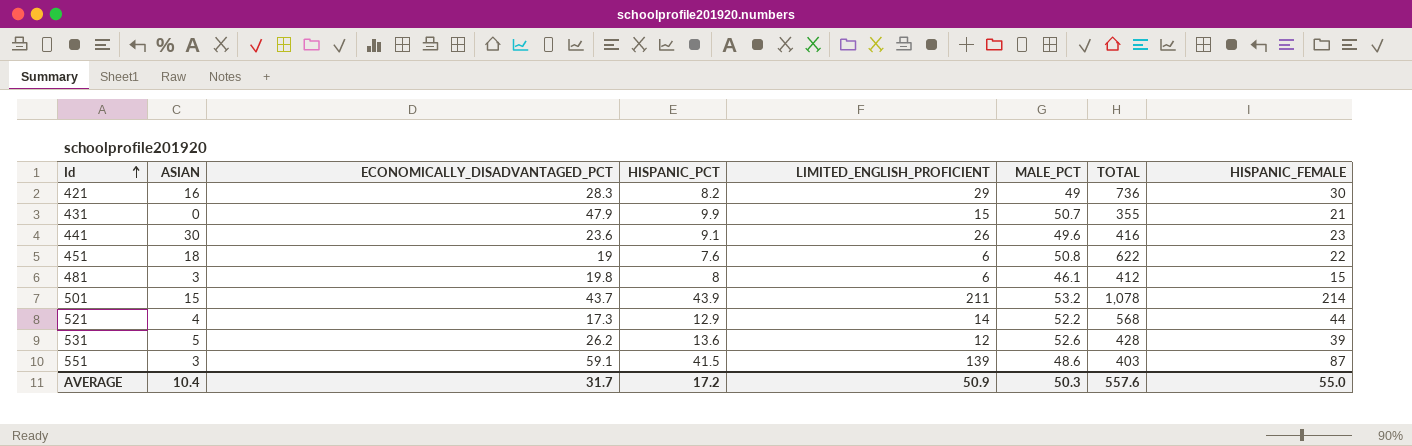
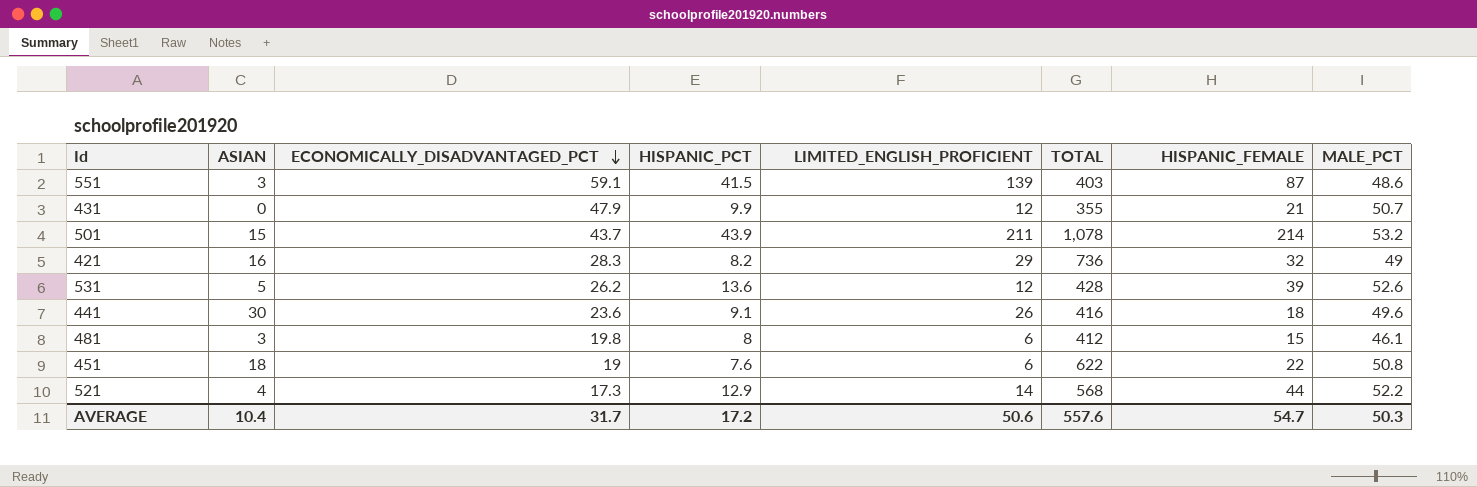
row order: Id ascending -> ECONOMICALLY_DISADVANTAGED_PCT descending
column MALE_PCT | position: 6 -> 8
431 | LIMITED_ENGLISH_PROFICIENT: 15 -> 12
421 | HISPANIC_FEMALE: 30 -> 32
441 | HISPANIC_FEMALE: 23 -> 18
AVERAGE | LIMITED_ENGLISH_PROFICIENT: 50.9 -> 50.6
AVERAGE | HISPANIC_FEMALE: 55.0 -> 54.7

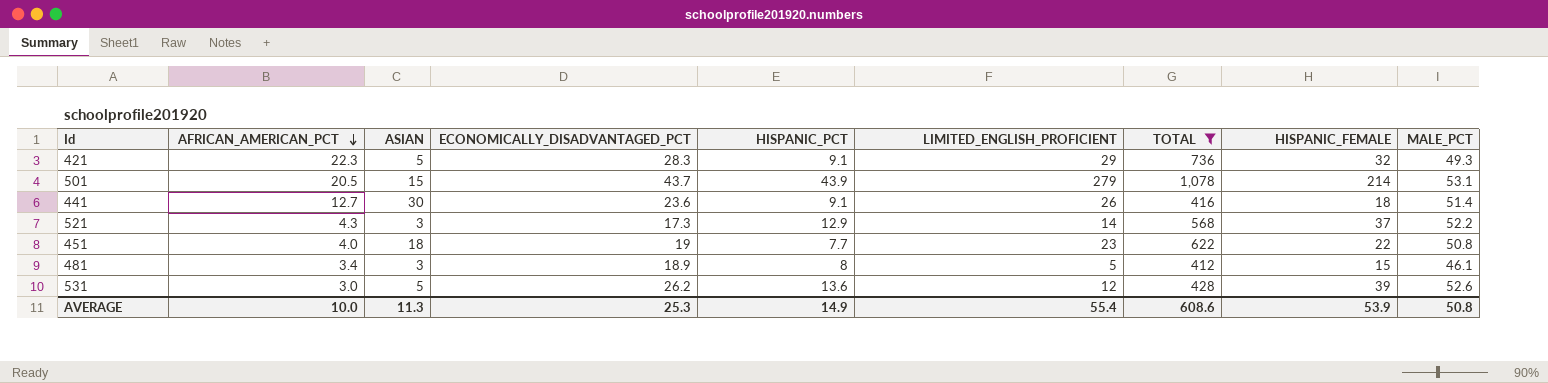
filter: none -> TOTAL >= 412
row order: ECONOMICALLY_DISADVANTAGED_PCT descending -> AFRICAN_AMERICAN_PCT descending
column AFRICAN_AMERICAN_PCT | position: none -> 2
421 | ASIAN: 16 -> 5
421 | HISPANIC_PCT: 8.2 -> 9.1
421 | MALE_PCT: 49 -> 49.3
501 | LIMITED_ENGLISH_PROFICIENT: 211 -> 279
501 | MALE_PCT: 53.2 -> 53.1
441 | MALE_PCT: 49.6 -> 51.4
521 | ASIAN: 4 -> 3
521 | HISPANIC_FEMALE: 44 -> 37
451 | HISPANIC_PCT: 7.6 -> 7.7
451 | LIMITED_ENGLISH_PROFICIENT: 6 -> 23
481 | ECONOMICALLY_DISADVANTAGED_PCT: 19.8 -> 18.9
481 | LIMITED_ENGLISH_PROFICIENT: 6 -> 5
AVERAGE | ASIAN: 10.4 -> 11.3
AVERAGE | ECONOMICALLY_DISADVANTAGED_PCT: 31.7 -> 25.3
AVERAGE | HISPANIC_PCT: 17.2 -> 14.9
AVERAGE | LIMITED_ENGLISH_PROFICIENT: 50.6 -> 55.4
AVERAGE | TOTAL: 557.6 -> 608.6
AVERAGE | HISPANIC_FEMALE: 54.7 -> 53.9
AVERAGE | MALE_PCT: 50.3 -> 50.8

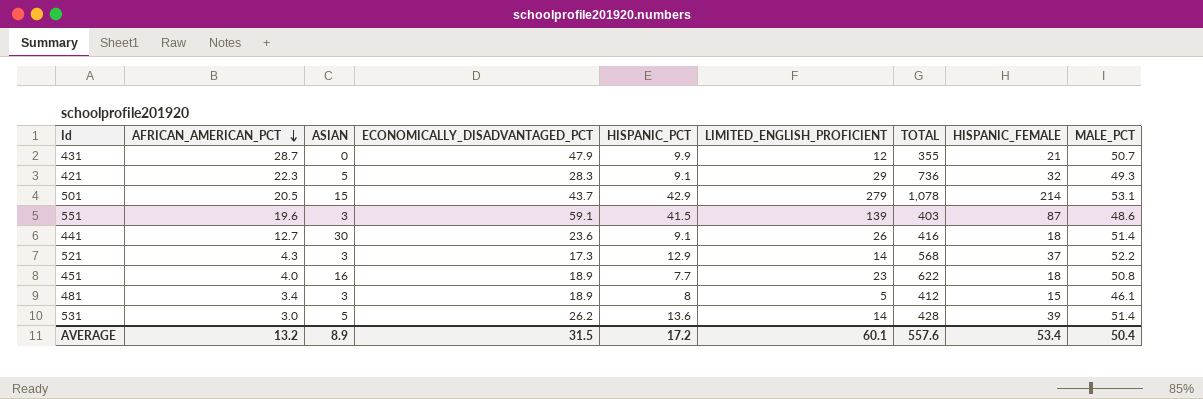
filter: TOTAL >= 412 -> none
501 | HISPANIC_PCT: 43.9 -> 42.9
451 | ASIAN: 18 -> 16
451 | ECONOMICALLY_DISADVANTAGED_PCT: 19 -> 18.9
451 | HISPANIC_FEMALE: 22 -> 18
531 | LIMITED_ENGLISH_PROFICIENT: 12 -> 14
531 | MALE_PCT: 52.6 -> 51.4
AVERAGE | AFRICAN_AMERICAN_PCT: 10.0 -> 13.2
AVERAGE | ASIAN: 11.3 -> 8.9
AVERAGE | ECONOMICALLY_DISADVANTAGED_PCT: 25.3 -> 31.5
AVERAGE | HISPANIC_PCT: 14.9 -> 17.2
AVERAGE | LIMITED_ENGLISH_PROFICIENT: 55.4 -> 60.1
AVERAGE | TOTAL: 608.6 -> 557.6
AVERAGE | HISPANIC_FEMALE: 53.9 -> 53.4
AVERAGE | MALE_PCT: 50.8 -> 50.4

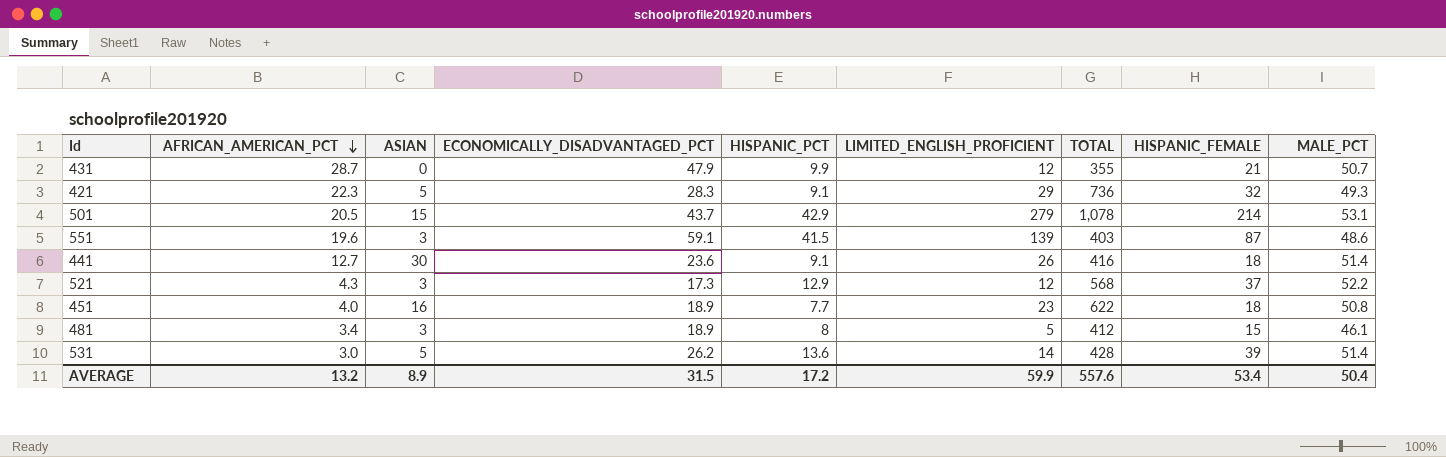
521 | LIMITED_ENGLISH_PROFICIENT: 14 -> 12
AVERAGE | LIMITED_ENGLISH_PROFICIENT: 60.1 -> 59.9

